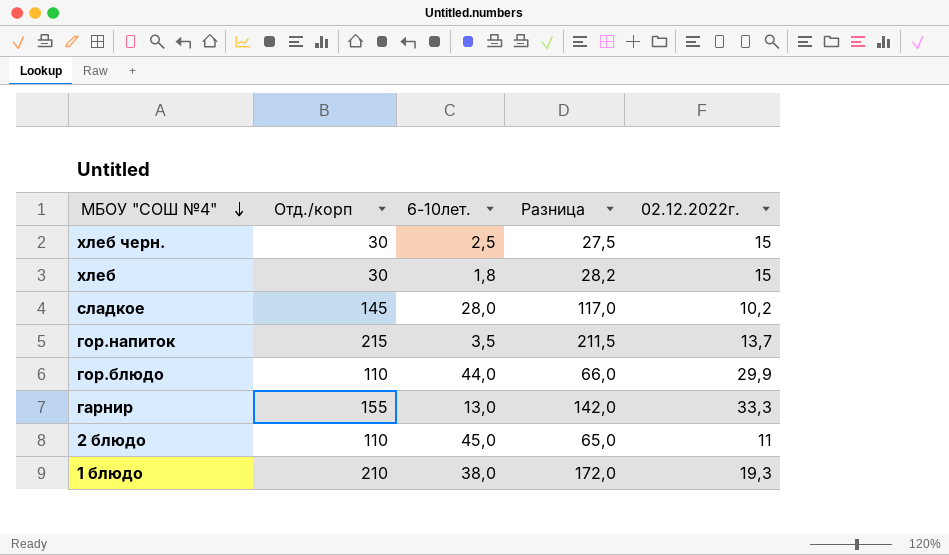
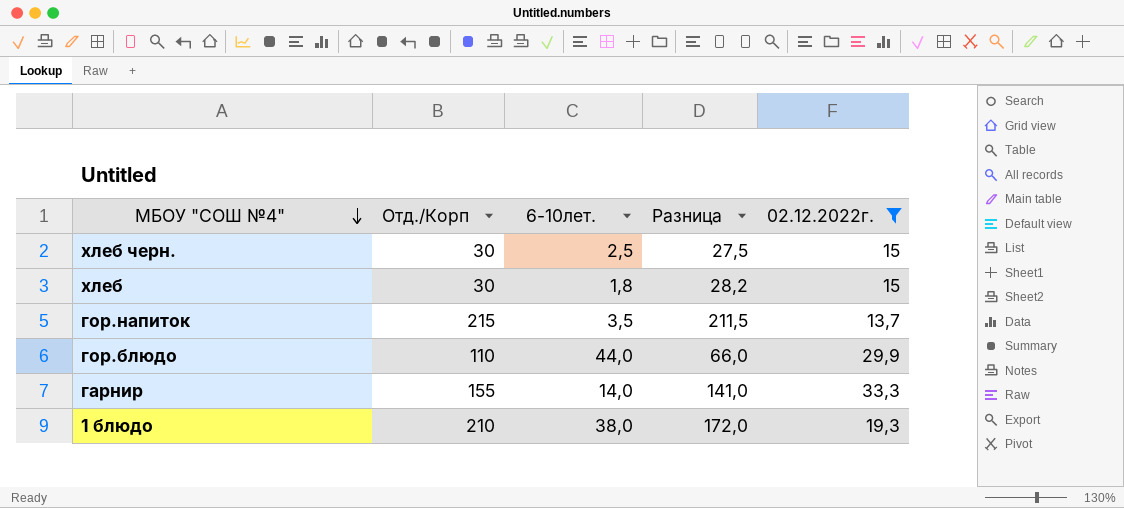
filter: none -> 02.12.2022г. >= 13,7
column name: Отд./корп -> Отд./Корп
гарнир | 6-10лет.: 13,0 -> 14,0
гарнир | Разница: 142,0 -> 141,0

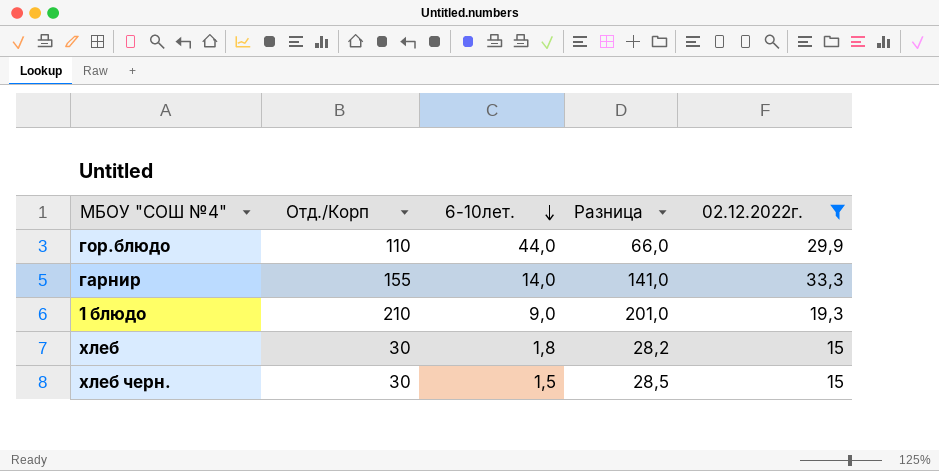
row order: МБОУ "СОШ №4" descending -> 6-10лет. descending
row гор.напиток: 215 | 3,5 | 211,5 | 13,7 -> none
1 блюдо | 6-10лет.: 38,0 -> 9,0
1 блюдо | Разница: 172,0 -> 201,0
хлеб черн. | 6-10лет.: 2,5 -> 1,5
хлеб черн. | Разница: 27,5 -> 28,5

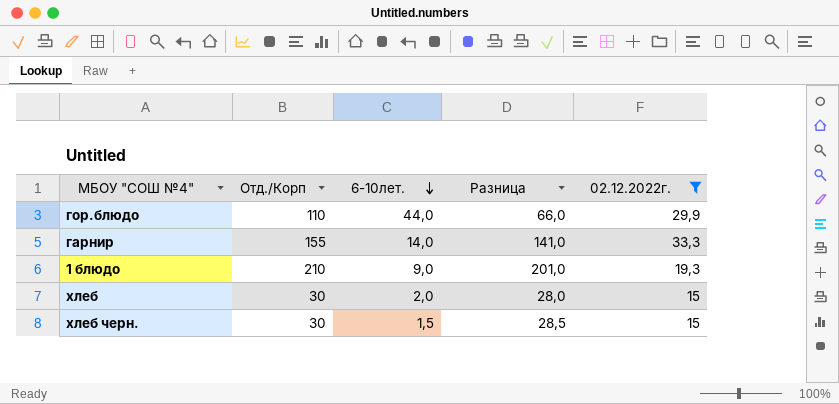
хлеб | 6-10лет.: 1,8 -> 2,0
хлеб | Разница: 28,2 -> 28,0

